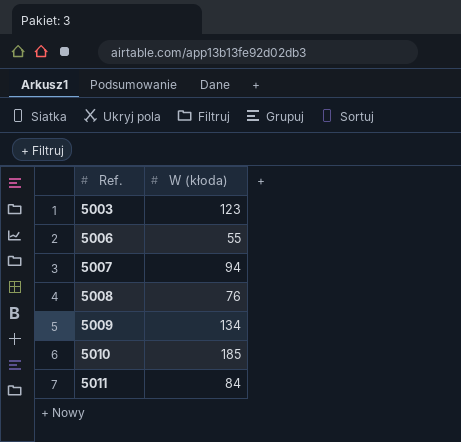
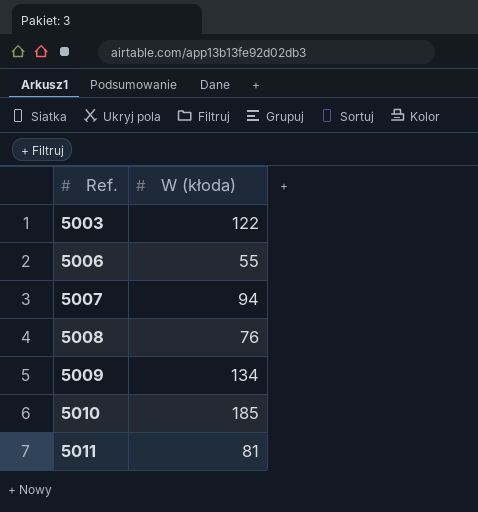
5003 | W (kłoda): 123 -> 122
5011 | W (kłoda): 84 -> 81

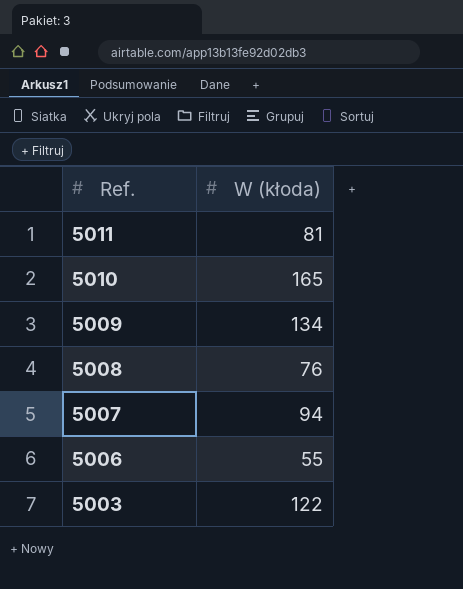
row order: Ref. ascending -> Ref. descending
5010 | W (kłoda): 185 -> 165

